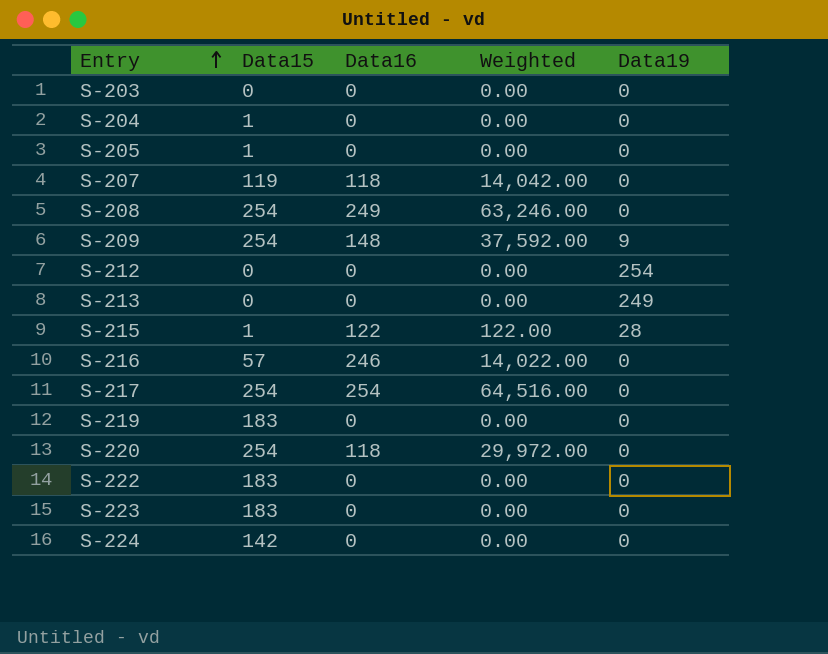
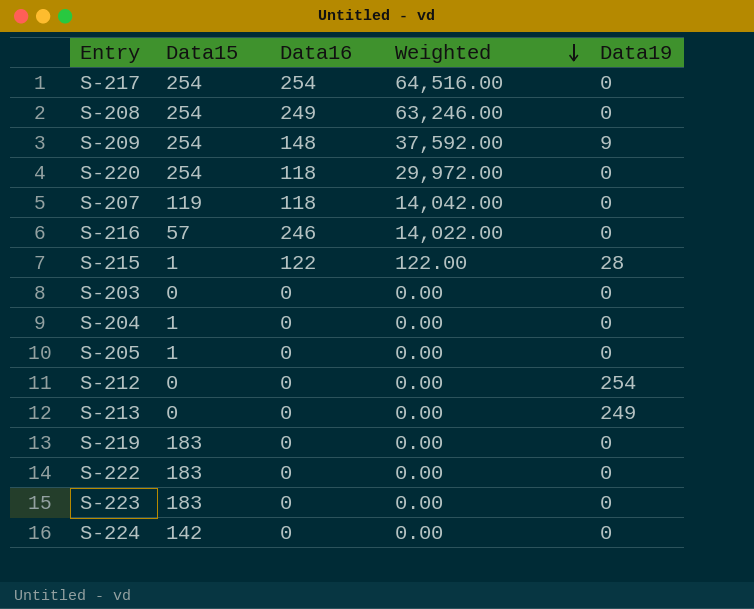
row order: Entry ascending -> Weighted descending

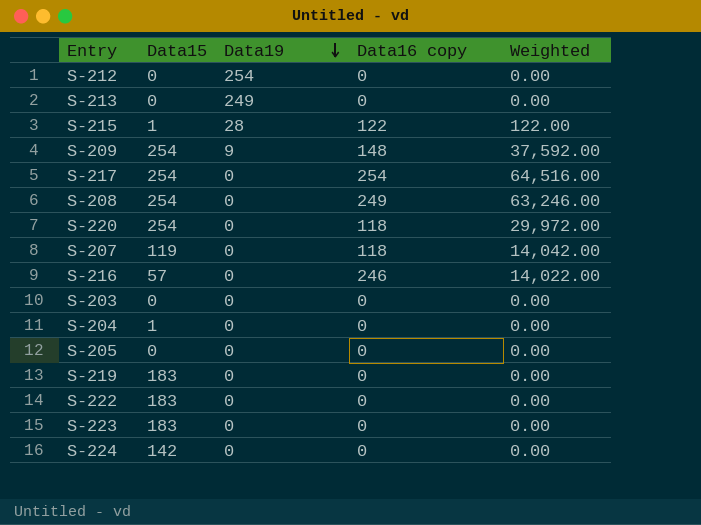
row order: Weighted descending -> Data19 descending
column Data19 | position: 5 -> 3
column name: Data16 -> Data16 copy
S-205 | Data15: 1 -> 0

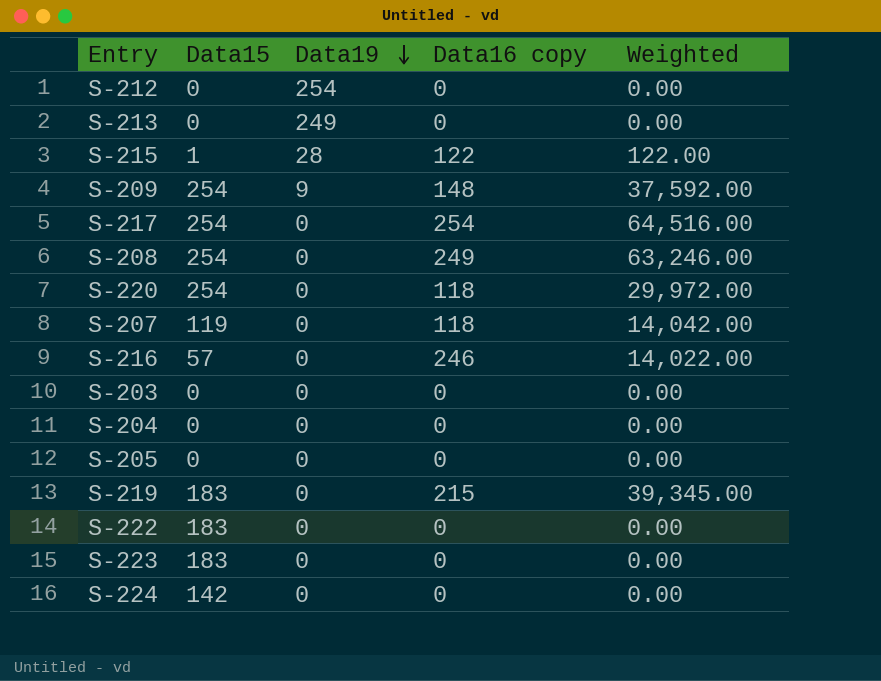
S-204 | Data15: 1 -> 0
S-219 | Data16 copy: 0 -> 215
S-219 | Weighted: 0.00 -> 39,345.00

